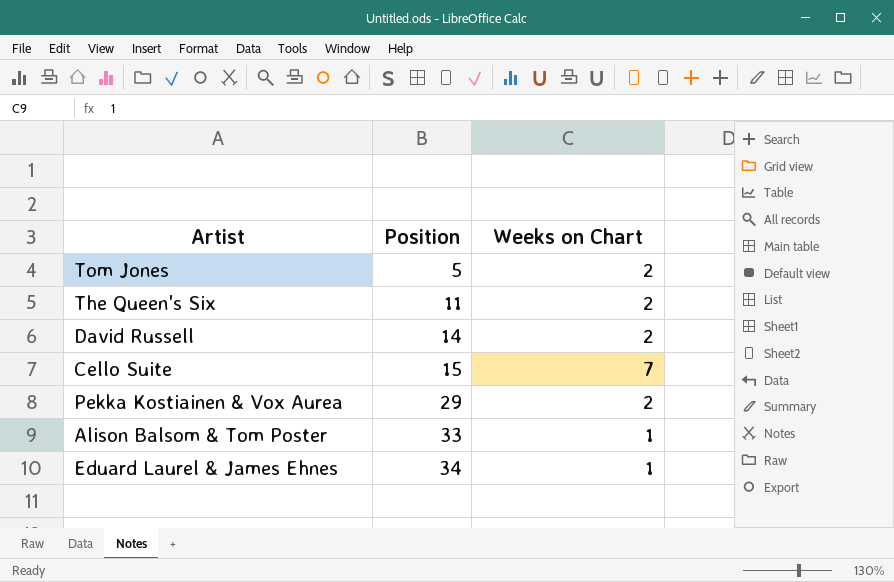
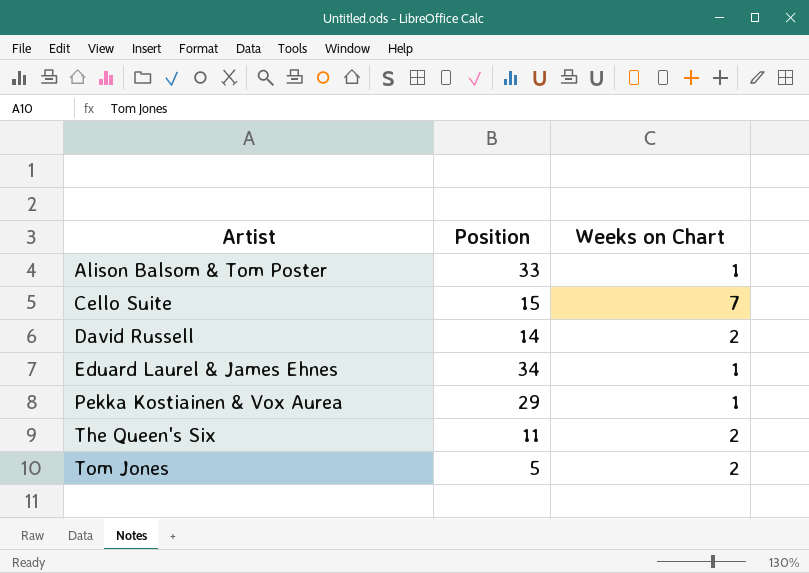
row order: Position ascending -> Artist ascending
Pekka Kostiainen & Vox Aurea | Weeks on Chart: 2 -> 1

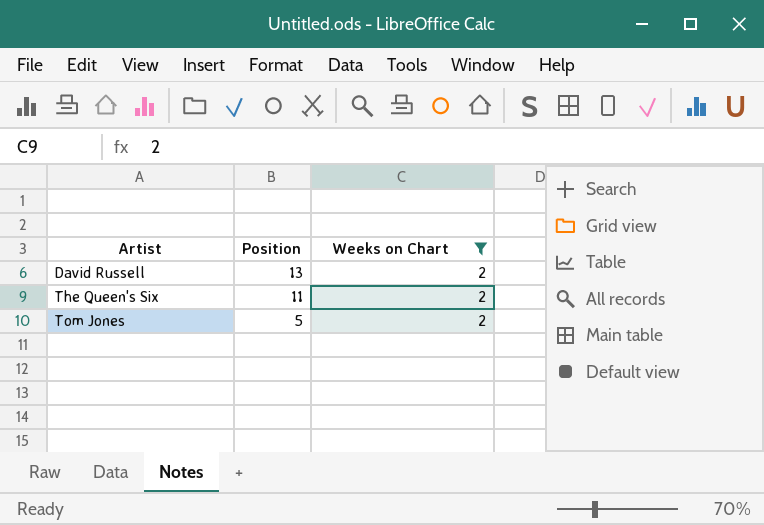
filter: none -> Weeks on Chart = 2
David Russell | Position: 14 -> 13

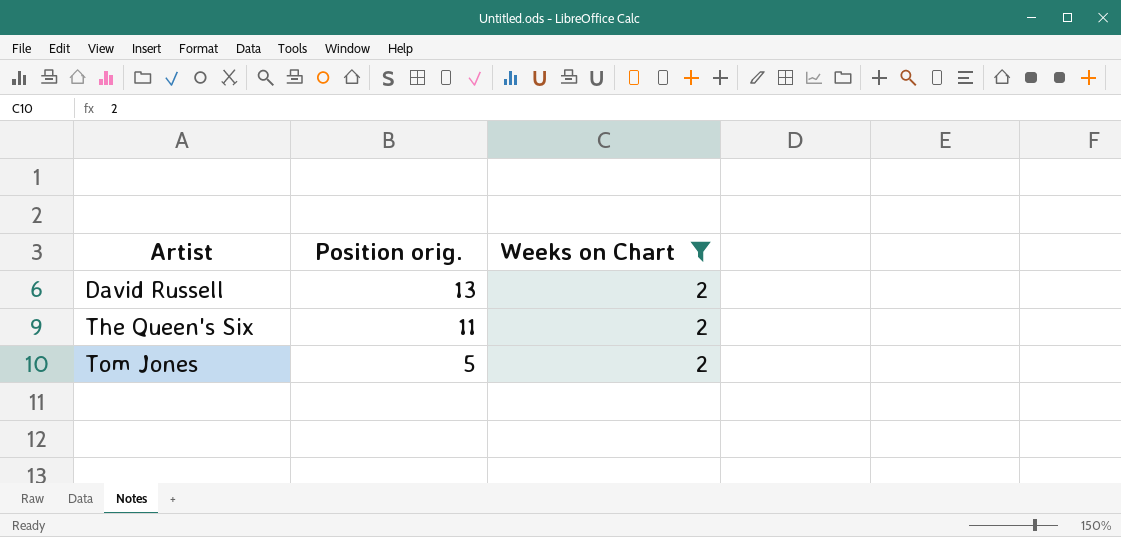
column name: Position -> Position orig.

